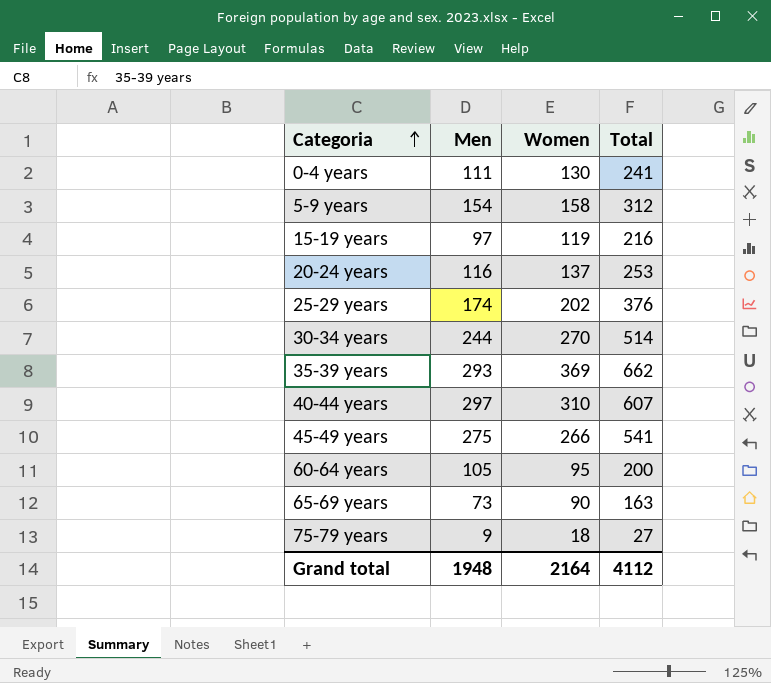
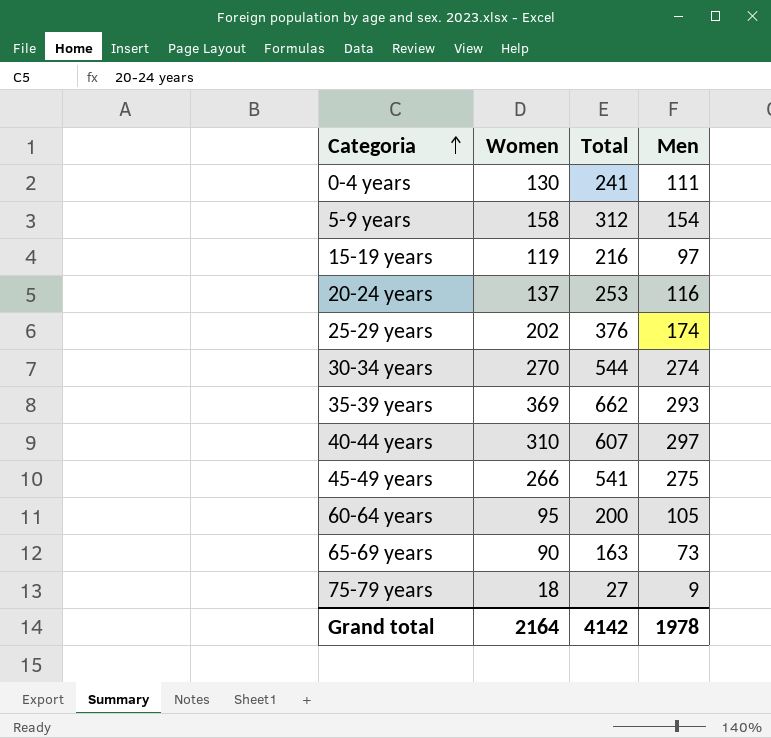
column Men | position: 2 -> 4
30-34 years | Total: 514 -> 544
30-34 years | Men: 244 -> 274
Grand total | Total: 4112 -> 4142
Grand total | Men: 1948 -> 1978

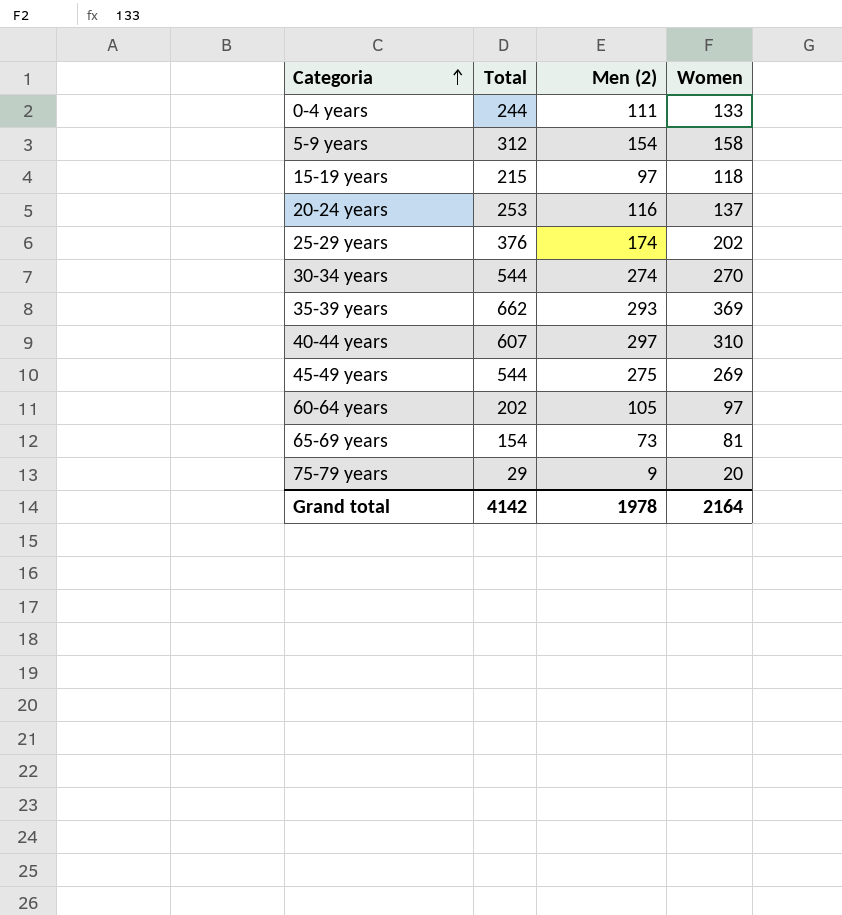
column name: Men -> Men (2)
column Women | position: 2 -> 4
0-4 years | Total: 241 -> 244
0-4 years | Women: 130 -> 133
15-19 years | Total: 216 -> 215
15-19 years | Women: 119 -> 118
45-49 years | Total: 541 -> 544
45-49 years | Women: 266 -> 269
60-64 years | Total: 200 -> 202
60-64 years | Women: 95 -> 97
65-69 years | Total: 163 -> 154
65-69 years | Women: 90 -> 81
75-79 years | Total: 27 -> 29
75-79 years | Women: 18 -> 20

